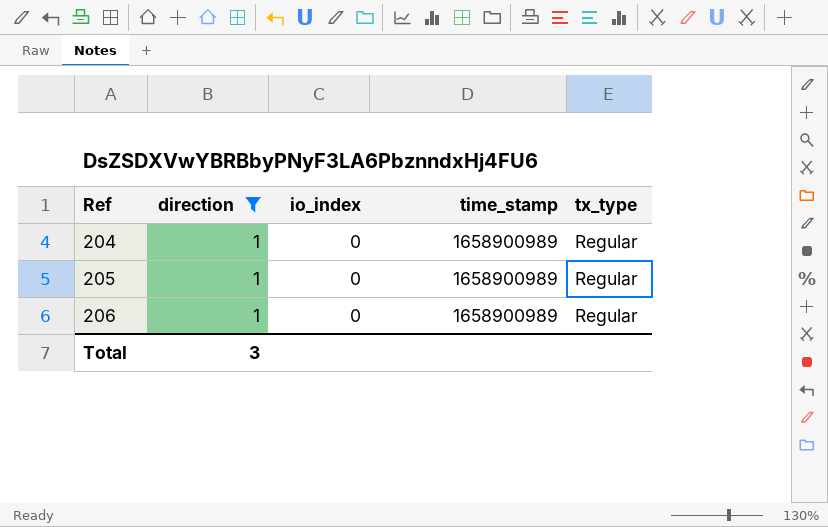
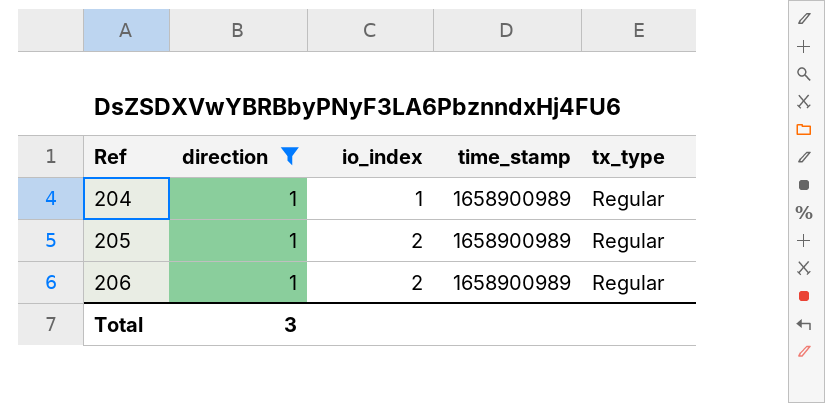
204 | io_index: 0 -> 1
205 | io_index: 0 -> 2
206 | io_index: 0 -> 2

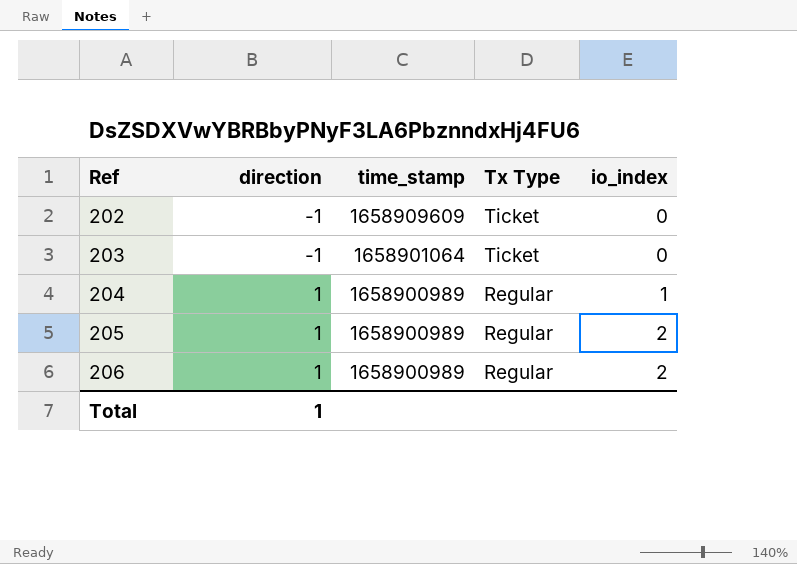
filter: direction = 1 -> none
column name: tx_type -> Tx Type
column io_index | position: 3 -> 5
Total | direction: 3 -> 1

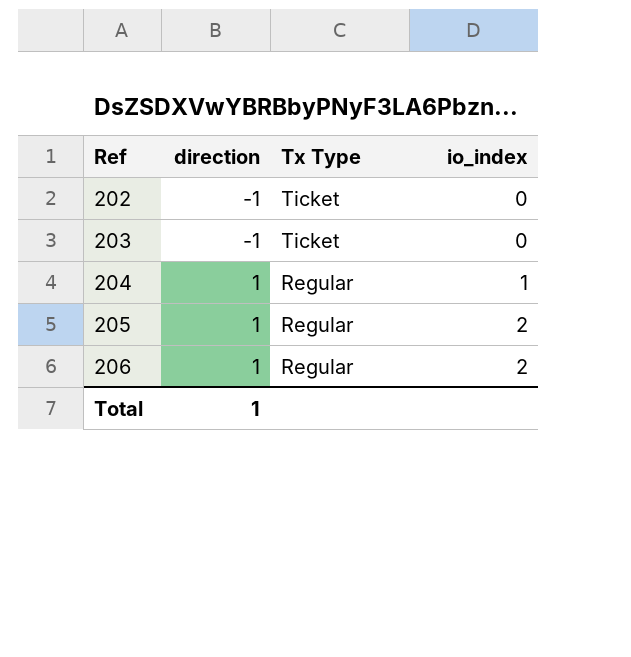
column time_stamp | position: 3 -> none

